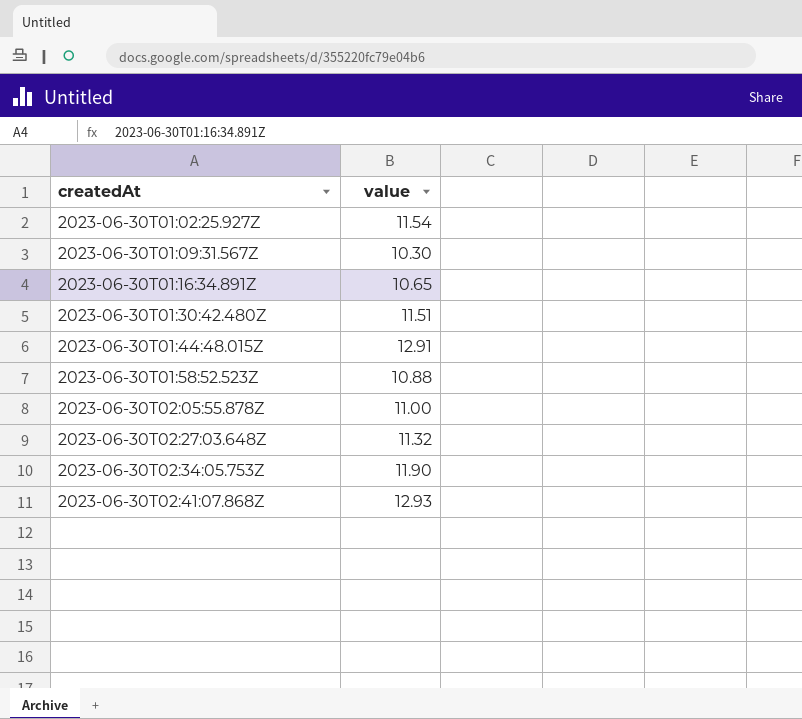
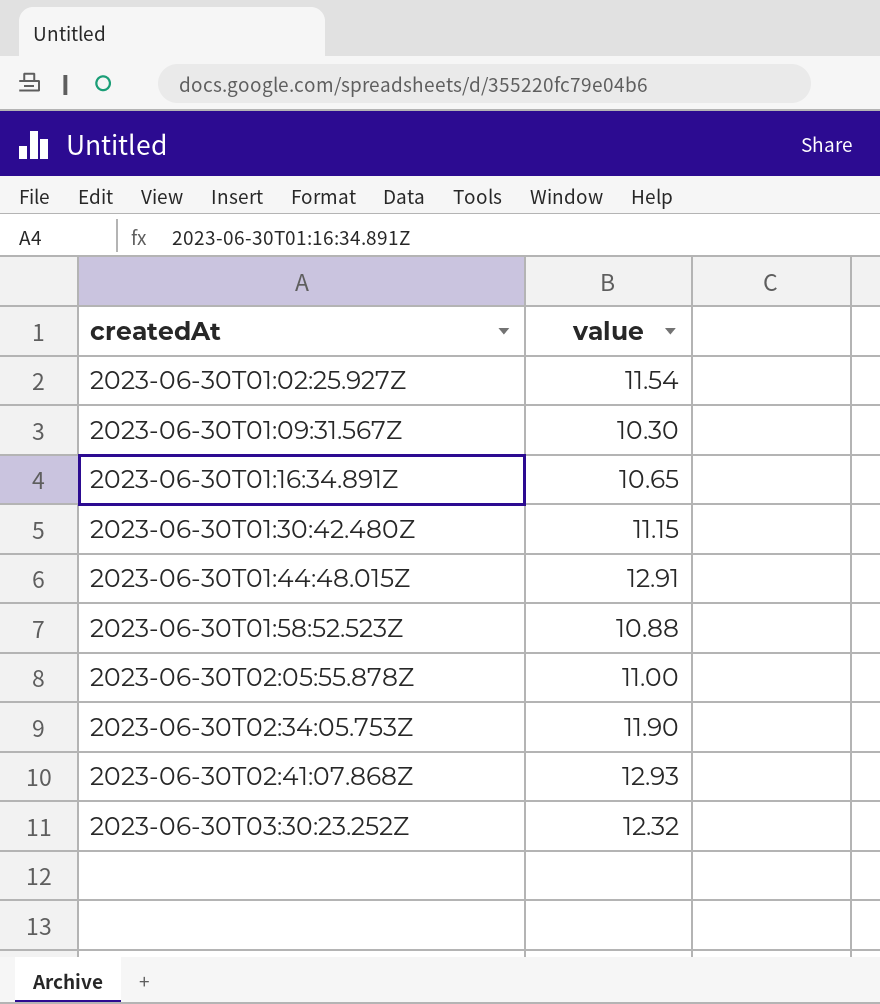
row 2023-06-30T02:27:03.648Z: 11.32 -> none
2023-06-30T01:30:42.480Z | value: 11.51 -> 11.15
row 2023-06-30T03:30:23.252Z: none -> 12.32

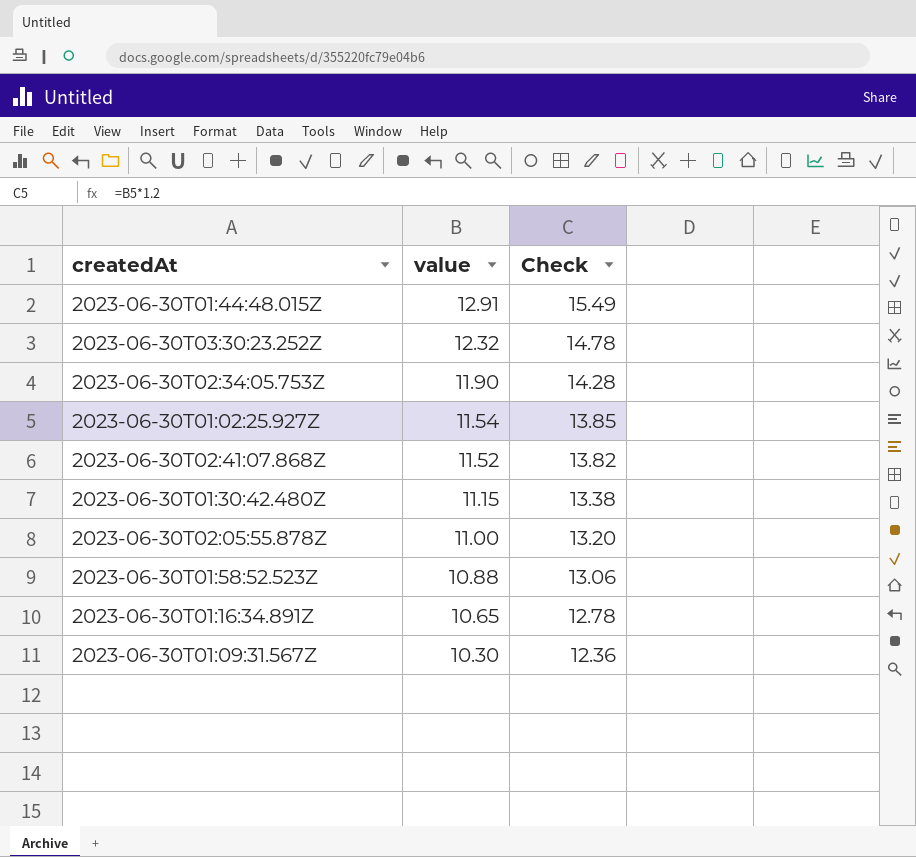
row order: createdAt ascending -> value descending
column Check | formula: none -> [value] * 1.2
2023-06-30T02:41:07.868Z | value: 12.93 -> 11.52

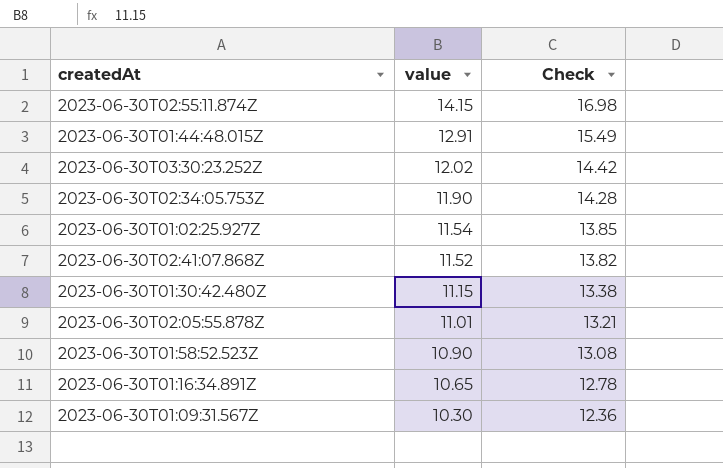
row 2023-06-30T02:55:11.874Z: none -> 14.15 | 16.98
2023-06-30T03:30:23.252Z | value: 12.32 -> 12.02
2023-06-30T03:30:23.252Z | Check: 14.78 -> 14.42
2023-06-30T02:05:55.878Z | value: 11.00 -> 11.01
2023-06-30T02:05:55.878Z | Check: 13.20 -> 13.21
2023-06-30T01:58:52.523Z | value: 10.88 -> 10.90
2023-06-30T01:58:52.523Z | Check: 13.06 -> 13.08

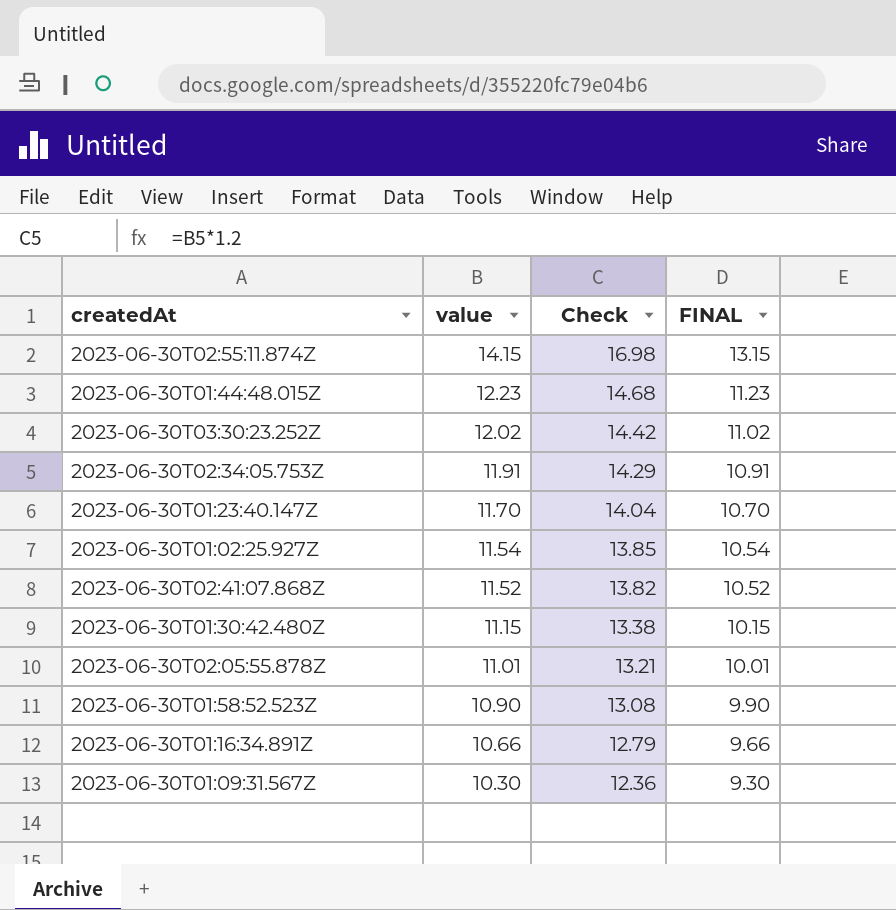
column FINAL | formula: none -> [value] - 1
2023-06-30T01:44:48.015Z | value: 12.91 -> 12.23
2023-06-30T01:44:48.015Z | Check: 15.49 -> 14.68
2023-06-30T02:34:05.753Z | value: 11.90 -> 11.91
2023-06-30T02:34:05.753Z | Check: 14.28 -> 14.29
row 2023-06-30T01:23:40.147Z: none -> 11.70 | 14.04 | 10.70
2023-06-30T01:16:34.891Z | value: 10.65 -> 10.66
2023-06-30T01:16:34.891Z | Check: 12.78 -> 12.79

